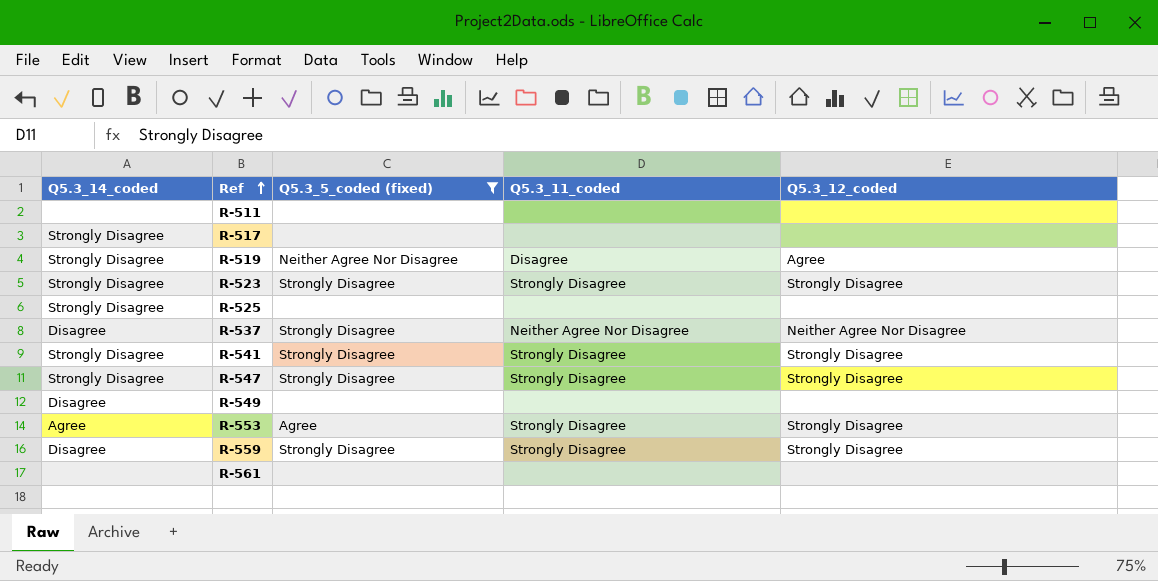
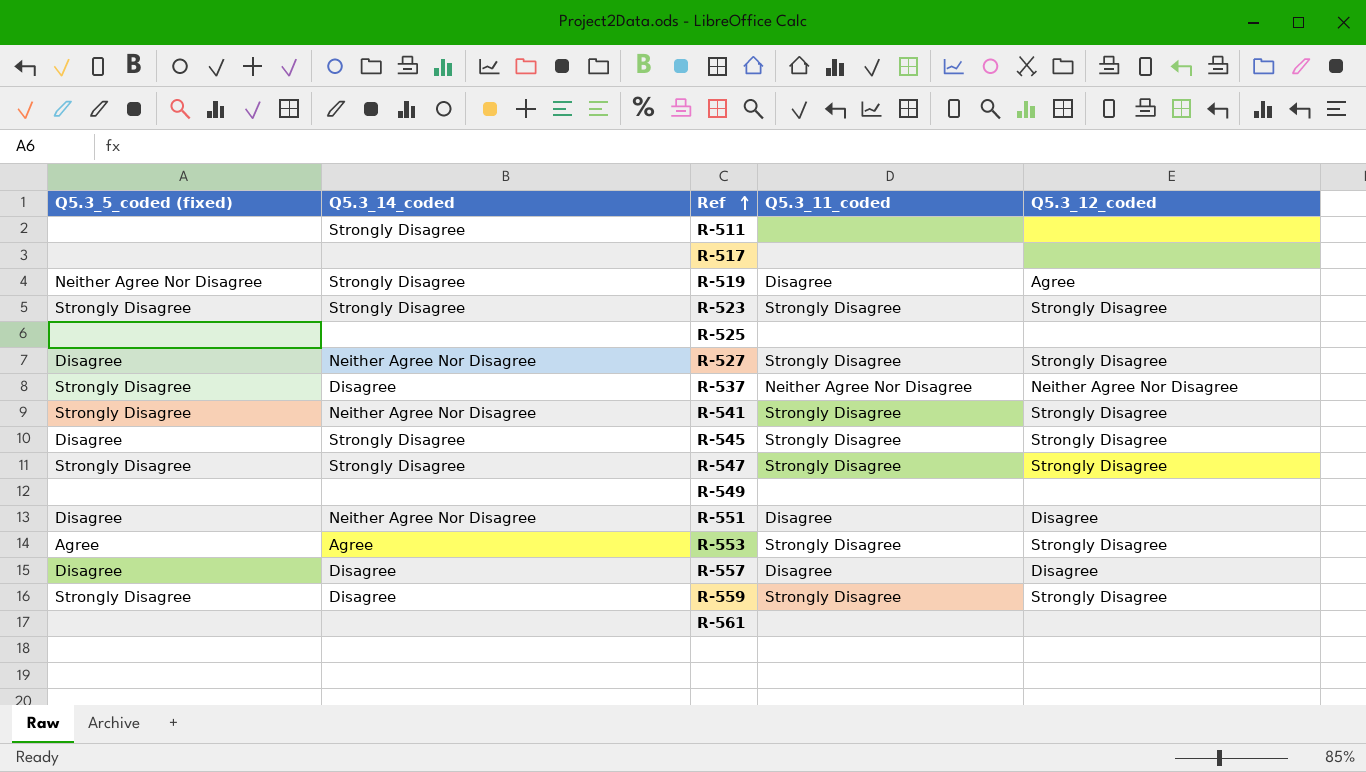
filter: Q5.3_5_coded (fixed) != Disagree -> none
column Q5.3_5_coded (fixed) | position: 3 -> 1
R-511 | Q5.3_14_coded: none -> Strongly Disagree
R-517 | Q5.3_14_coded: Strongly Disagree -> none
R-525 | Q5.3_14_coded: Strongly Disagree -> none
R-541 | Q5.3_14_coded: Strongly Disagree -> Neither Agree Nor Disagree
R-549 | Q5.3_14_coded: Disagree -> none

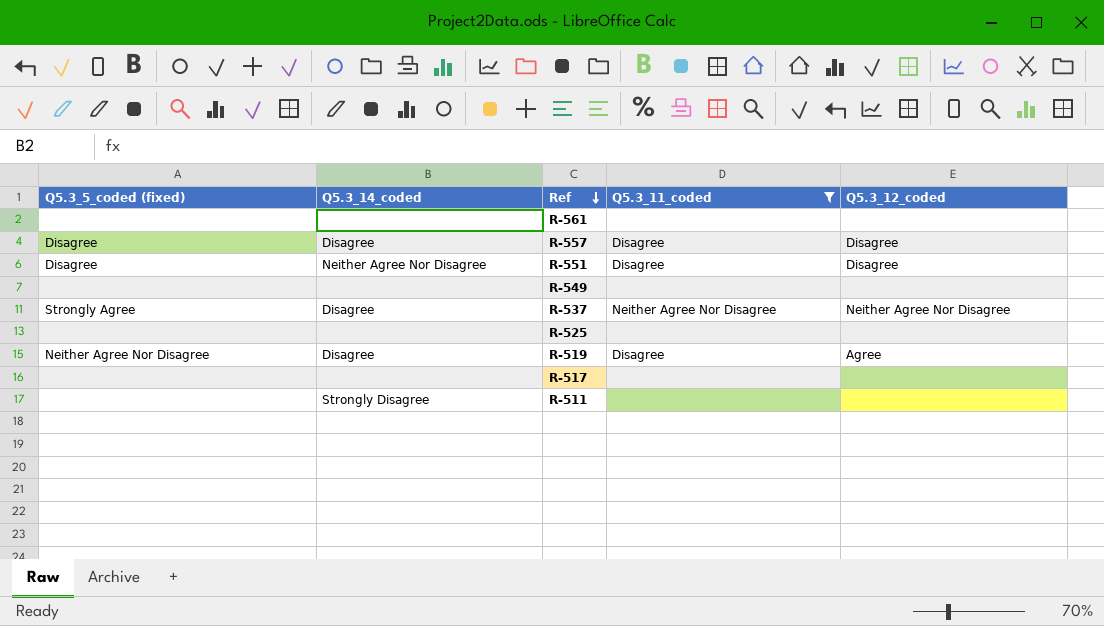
filter: none -> Q5.3_11_coded != Strongly Disagree
row order: Ref ascending -> Ref descending
R-537 | Q5.3_5_coded (fixed): Strongly Disagree -> Strongly Agree
R-519 | Q5.3_14_coded: Strongly Disagree -> Disagree

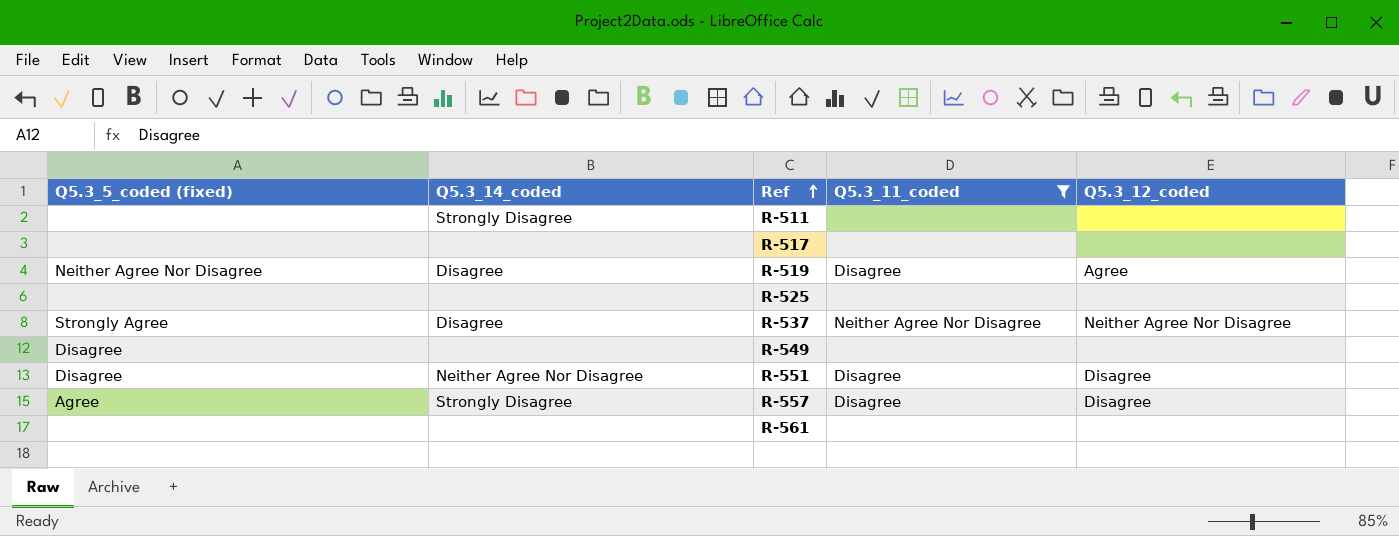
row order: Ref descending -> Ref ascending
R-549 | Q5.3_5_coded (fixed): none -> Disagree
R-557 | Q5.3_5_coded (fixed): Disagree -> Agree
R-557 | Q5.3_14_coded: Disagree -> Strongly Disagree

